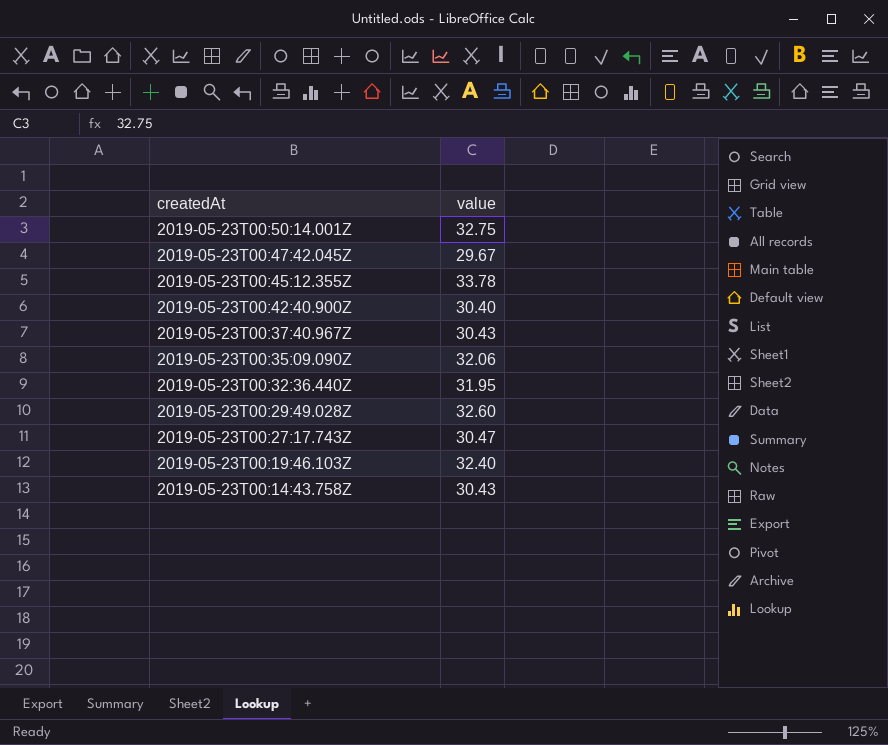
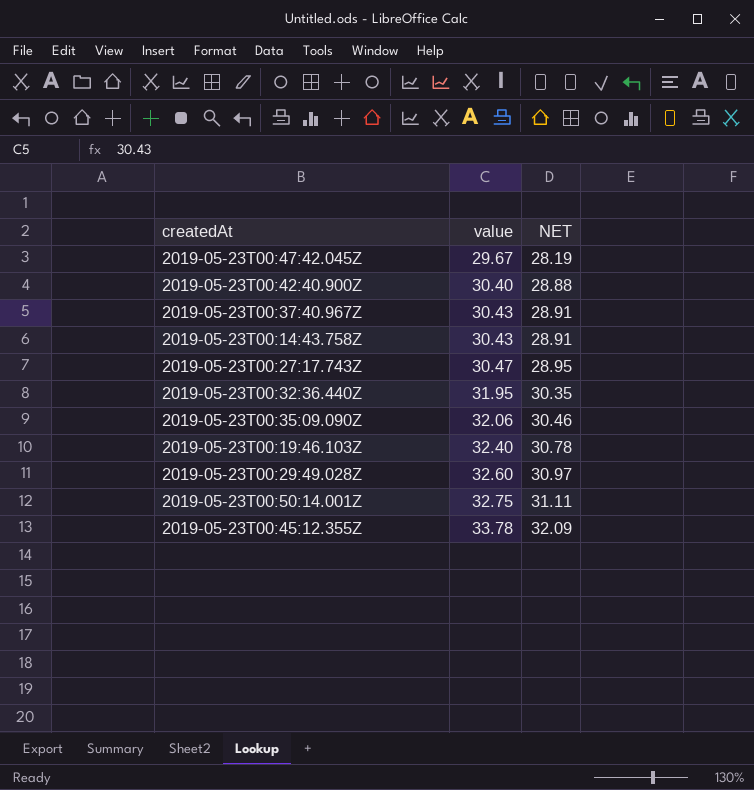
row order: createdAt descending -> value ascending
column NET | formula: none -> [value] * 0.95

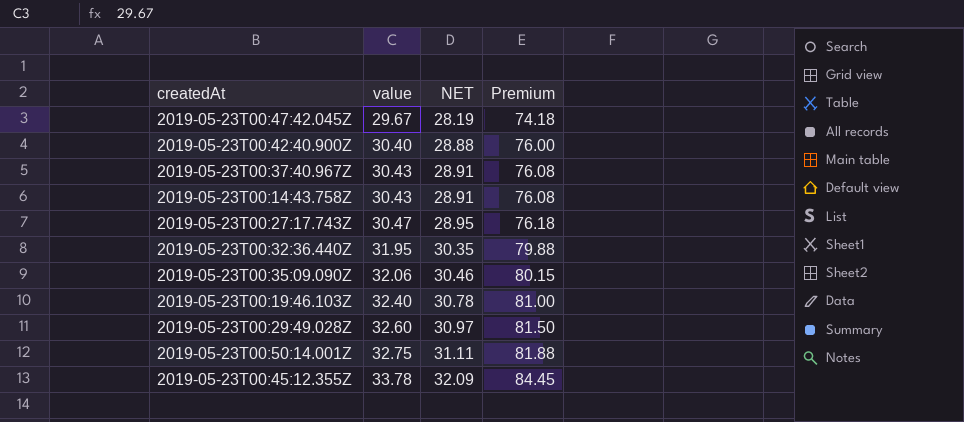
column Premium | formula: none -> [value] * 2.5

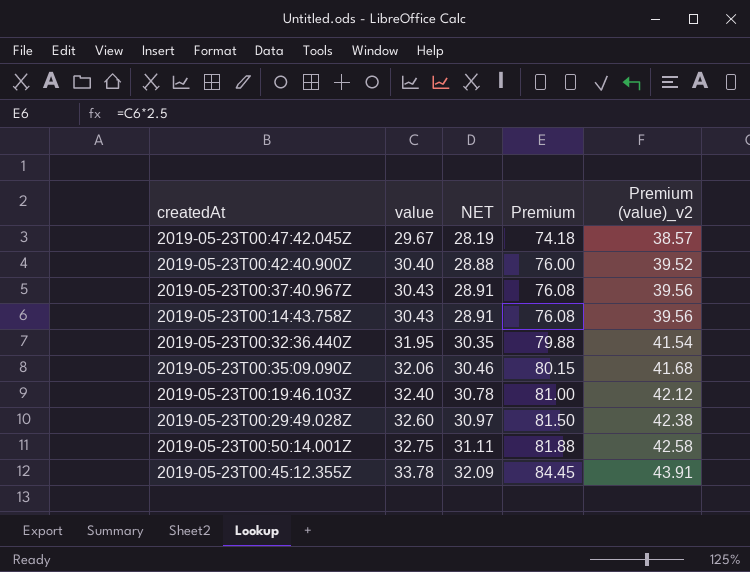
column Premium (value)_v2 | formula: none -> [value] * 1.3
row 2019-05-23T00:27:17.743Z: 30.47 | 28.95 | 76.18 -> none

